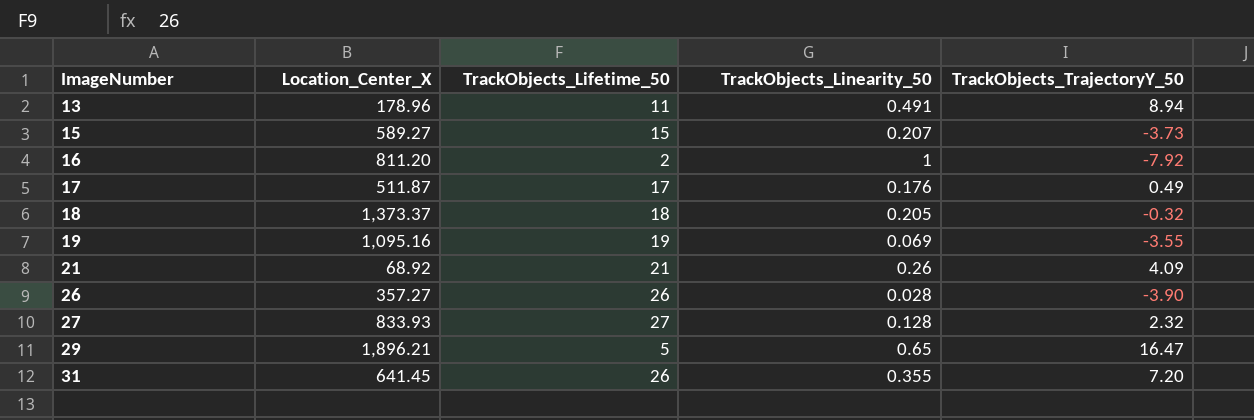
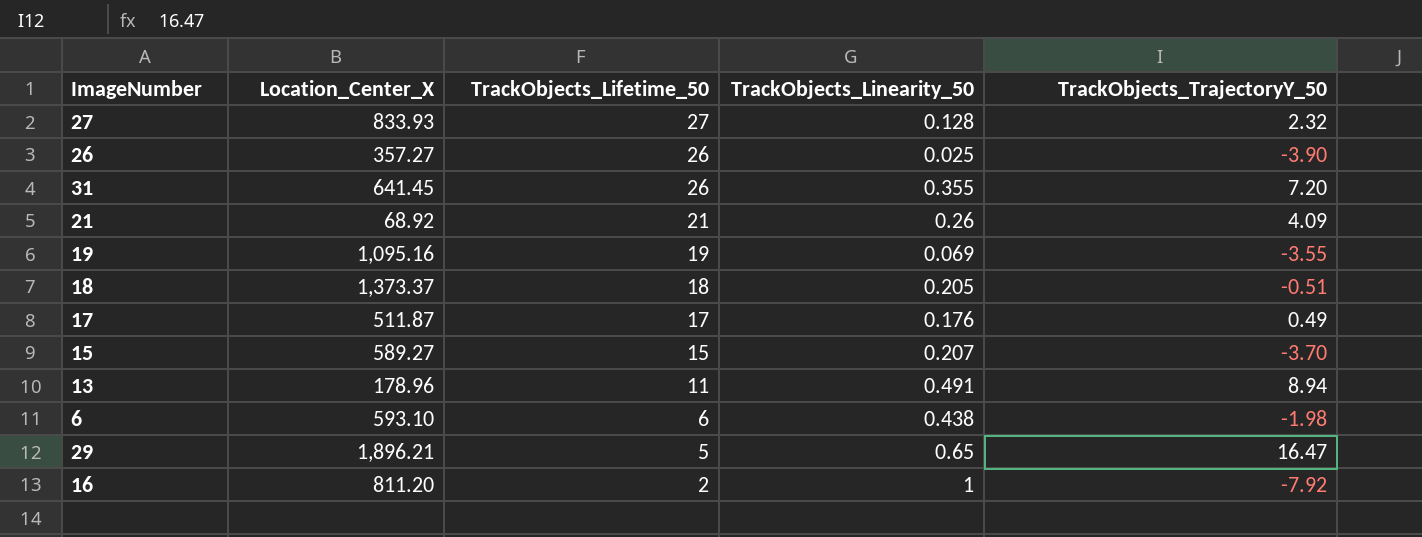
row order: ImageNumber ascending -> TrackObjects_Lifetime_50 descending
26 | TrackObjects_Linearity_50: 0.028 -> 0.025
18 | TrackObjects_TrajectoryY_50: -0.32 -> -0.51
15 | TrackObjects_TrajectoryY_50: -3.73 -> -3.70
row 6: none -> 593.10 | 6 | 0.438 | -1.98

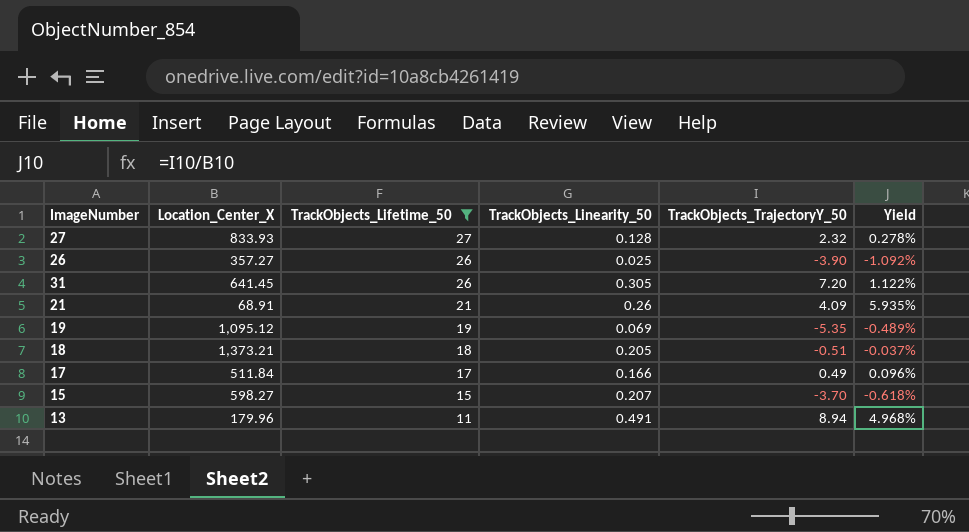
filter: none -> TrackObjects_Lifetime_50 >= 11
column Yield | formula: none -> [TrackObjects_TrajectoryY_50] / [Location_Center_X]
31 | TrackObjects_Linearity_50: 0.355 -> 0.305
21 | Location_Center_X: 68.92 -> 68.91
19 | Location_Center_X: 1,095.16 -> 1,095.12
19 | TrackObjects_TrajectoryY_50: -3.55 -> -5.35
18 | Location_Center_X: 1,373.37 -> 1,373.21
17 | Location_Center_X: 511.87 -> 511.84
17 | TrackObjects_Linearity_50: 0.176 -> 0.166
15 | Location_Center_X: 589.27 -> 598.27
13 | Location_Center_X: 178.96 -> 179.96

